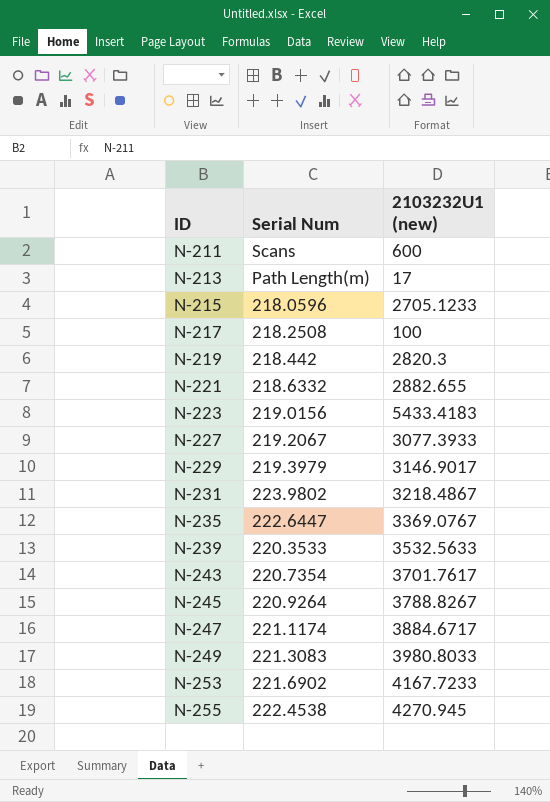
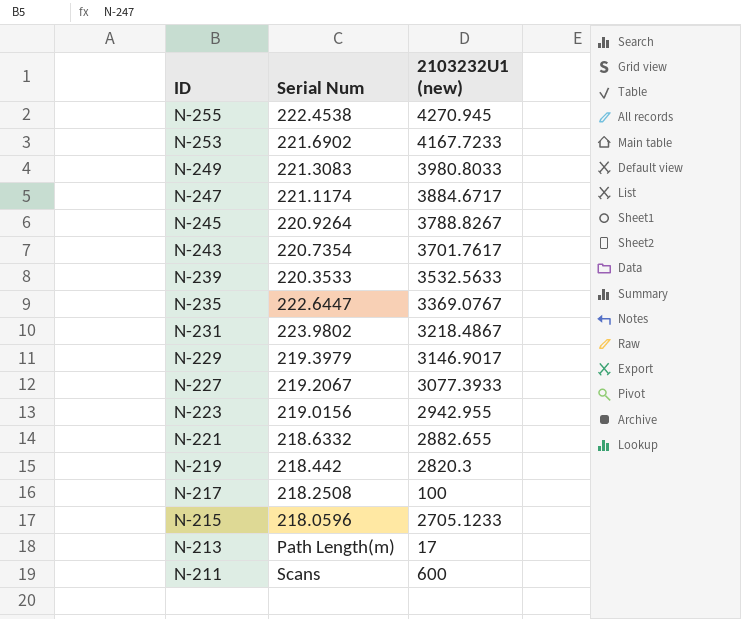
row order: ID ascending -> ID descending
N-223 | 2103232U1 (new): 5433.4183 -> 2942.955

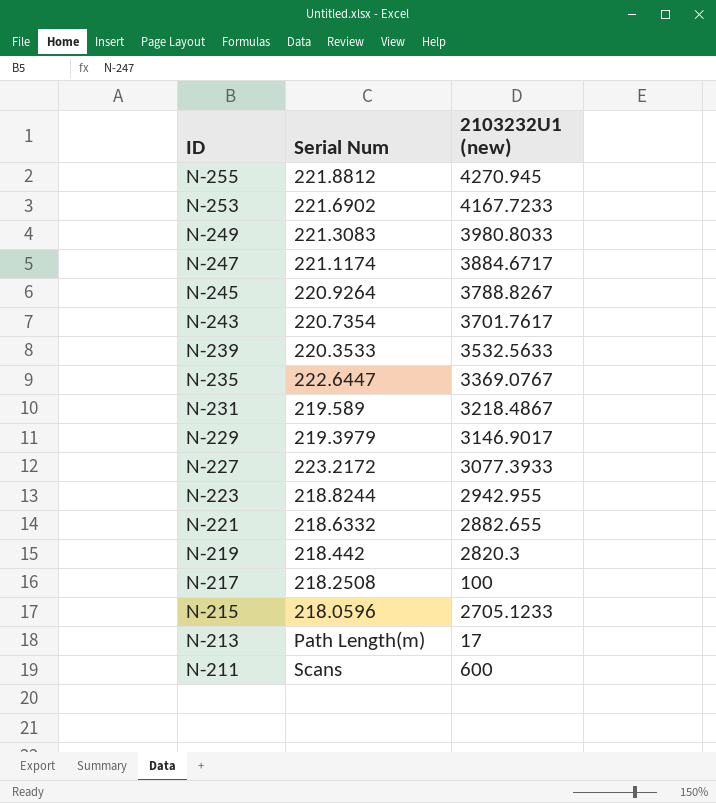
N-255 | Serial Num: 222.4538 -> 221.8812
N-231 | Serial Num: 223.9802 -> 219.589
N-227 | Serial Num: 219.2067 -> 223.2172
N-223 | Serial Num: 219.0156 -> 218.8244

